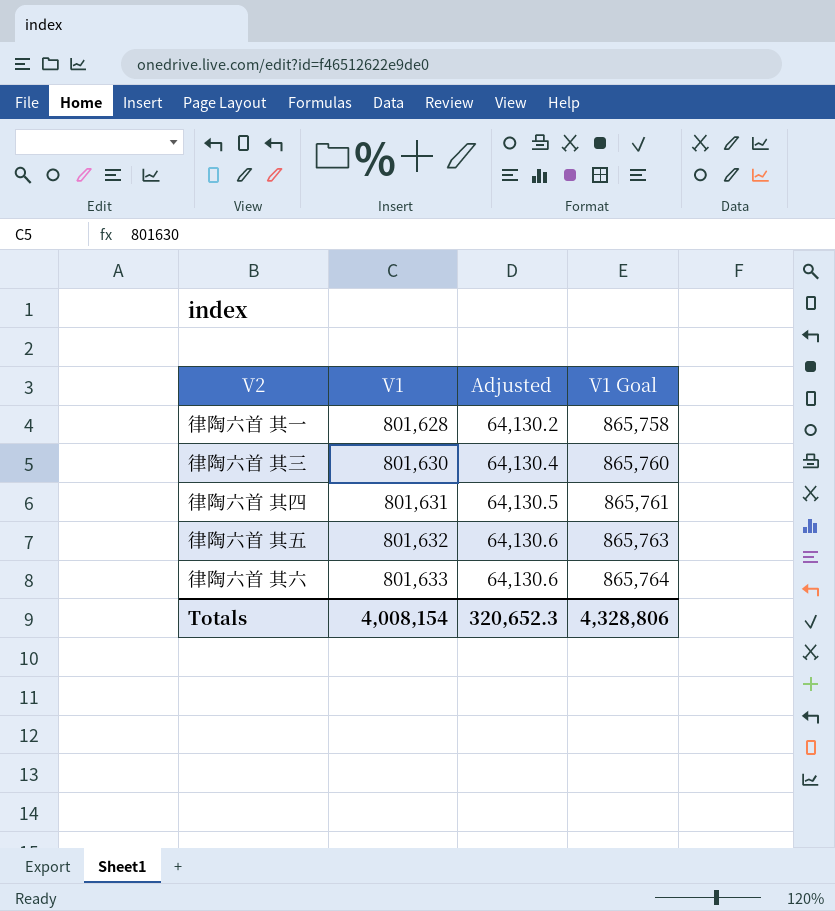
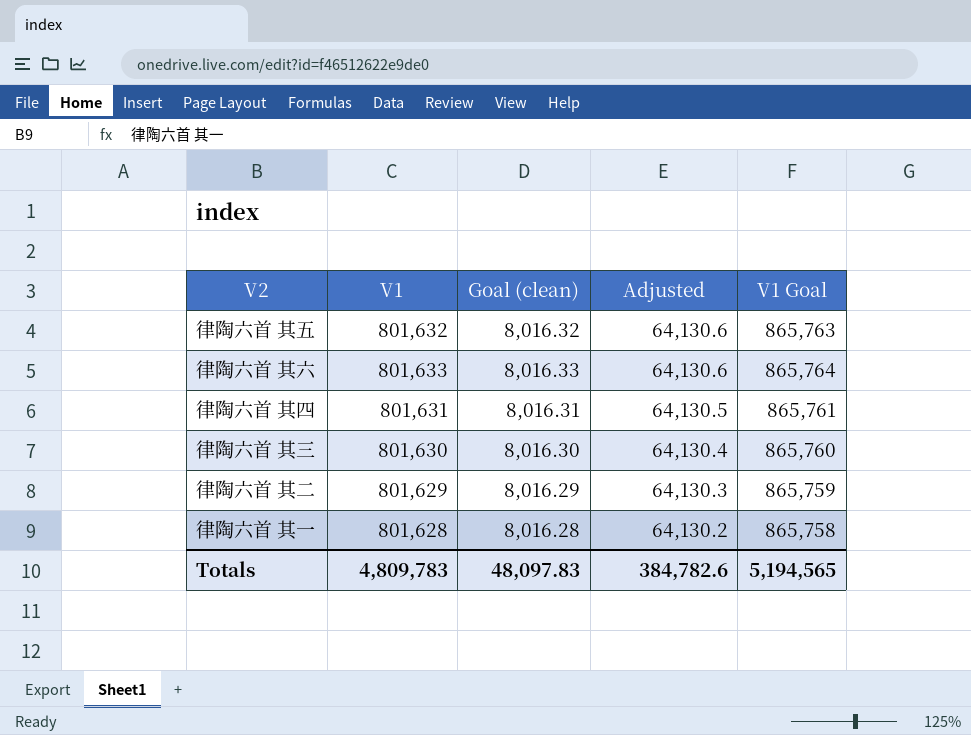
row order: V1 ascending -> Adjusted descending
column Goal (clean) | formula: none -> [V1] * 0.01
row 律陶六首 其二: none -> 801,629 | 8,016.29 | 64,130.3 | 865,759
Totals | V1: 4,008,154 -> 4,809,783
Totals | Adjusted: 320,652.3 -> 384,782.6
Totals | V1 Goal: 4,328,806 -> 5,194,565

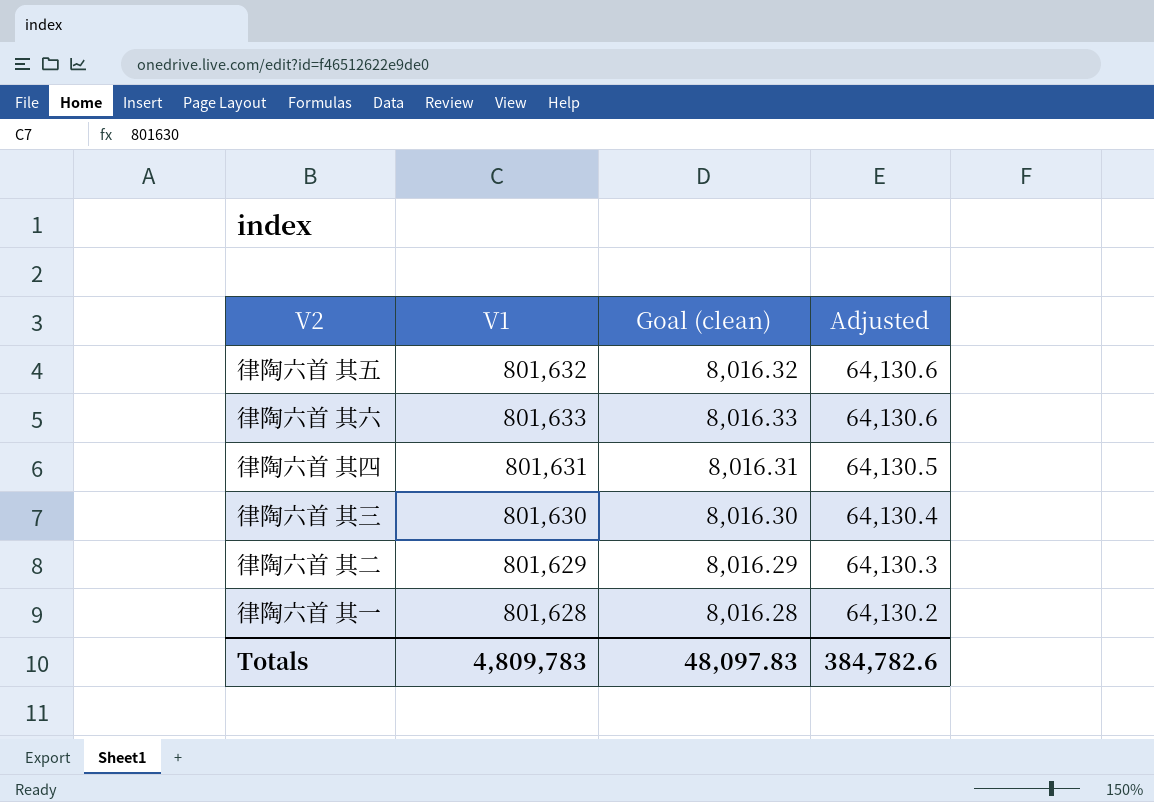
column V1 Goal | formula: [V1] * 1.08 -> none

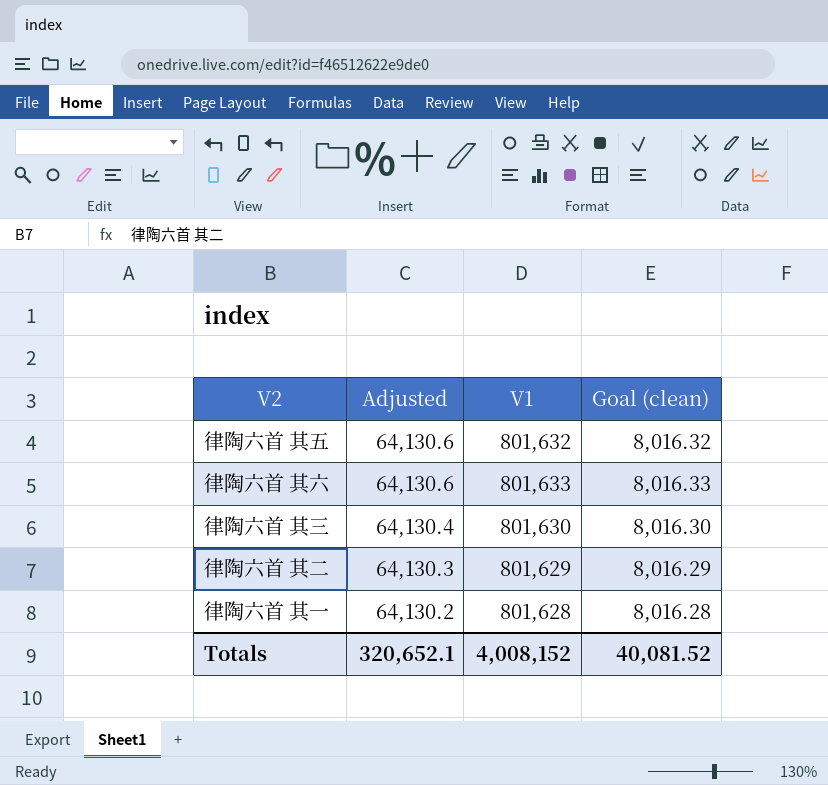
column Adjusted | position: 4 -> 2
row 律陶六首 其四: 801,631 | 8,016.31 | 64,130.5 -> none
Totals | Adjusted: 384,782.6 -> 320,652.1
Totals | V1: 4,809,783 -> 4,008,152
Totals | Goal (clean): 48,097.83 -> 40,081.52

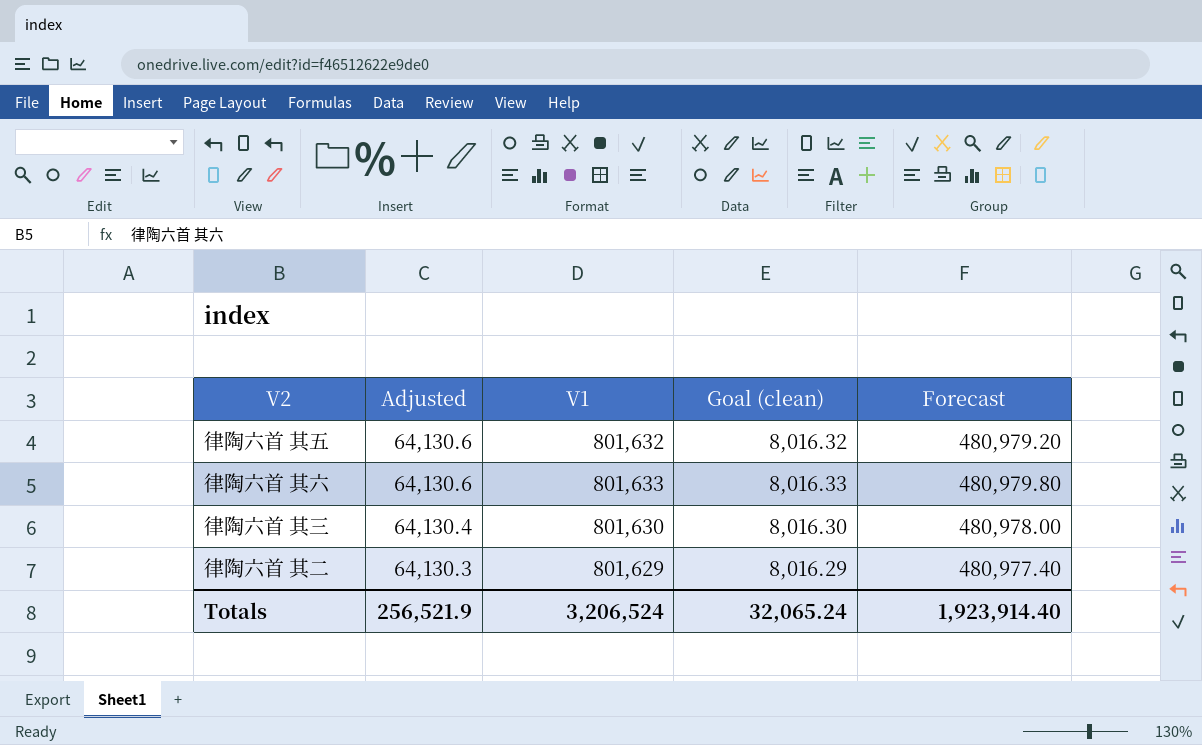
column Forecast | formula: none -> [V1] * 0.6
row 律陶六首 其一: 64,130.2 | 801,628 | 8,016.28 -> none
Totals | Adjusted: 320,652.1 -> 256,521.9
Totals | V1: 4,008,152 -> 3,206,524
Totals | Goal (clean): 40,081.52 -> 32,065.24

